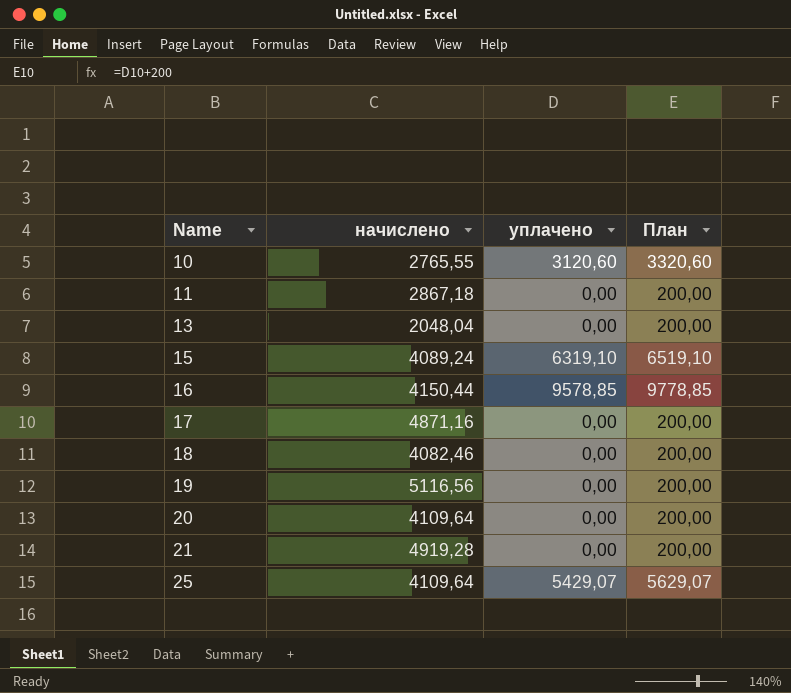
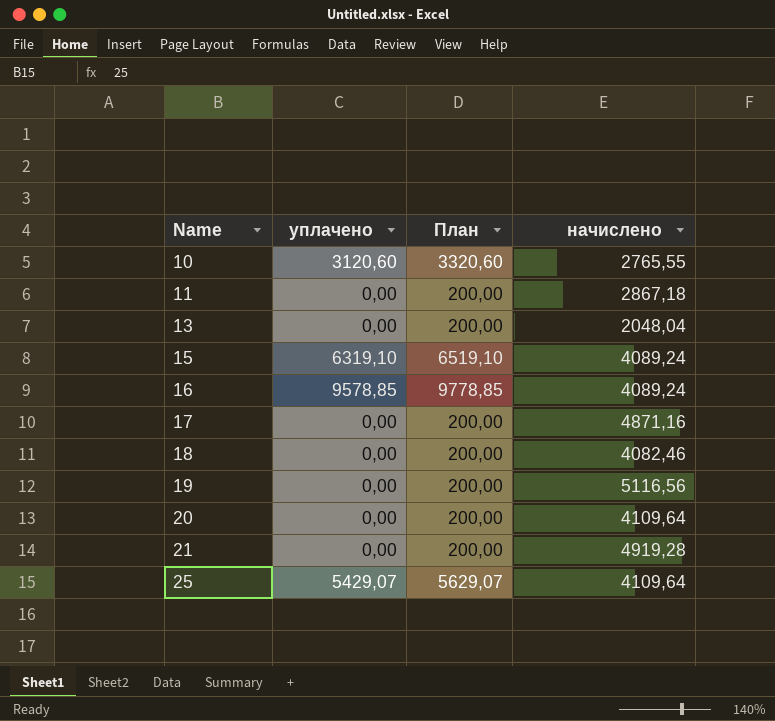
column начислено | position: 2 -> 4
16 | начислено: 4150,44 -> 4089,24

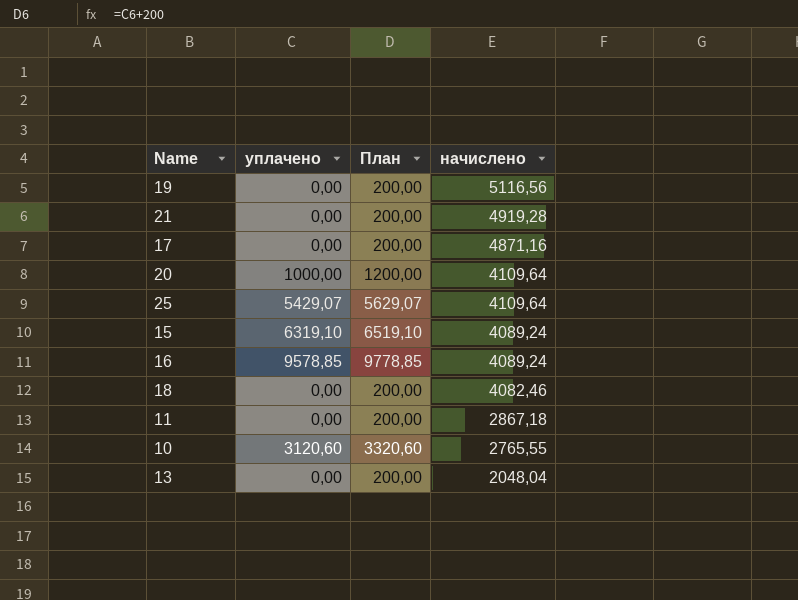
row order: Name ascending -> начислено descending
20 | уплачено: 0,00 -> 1000,00
20 | План: 200,00 -> 1200,00

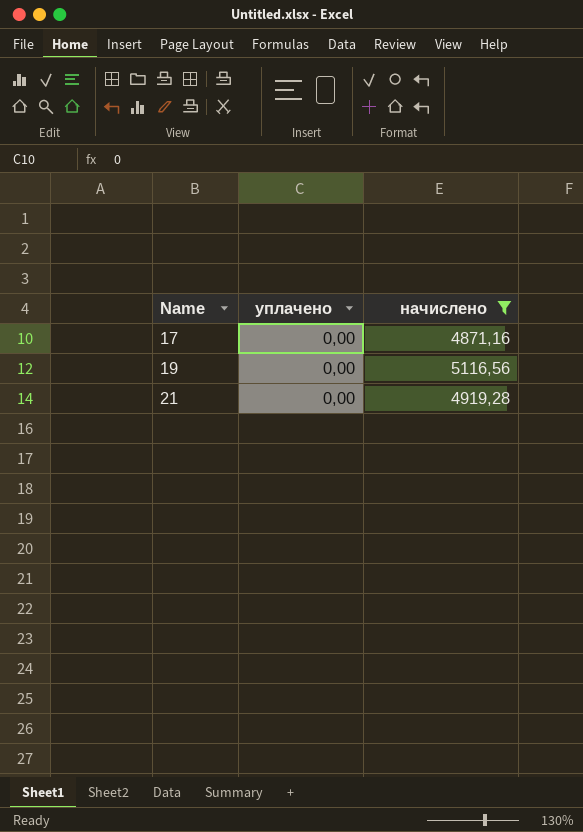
filter: none -> начислено >= 4871,16
row order: начислено descending -> Name ascending
column План | formula: [уплачено] + 200 -> none

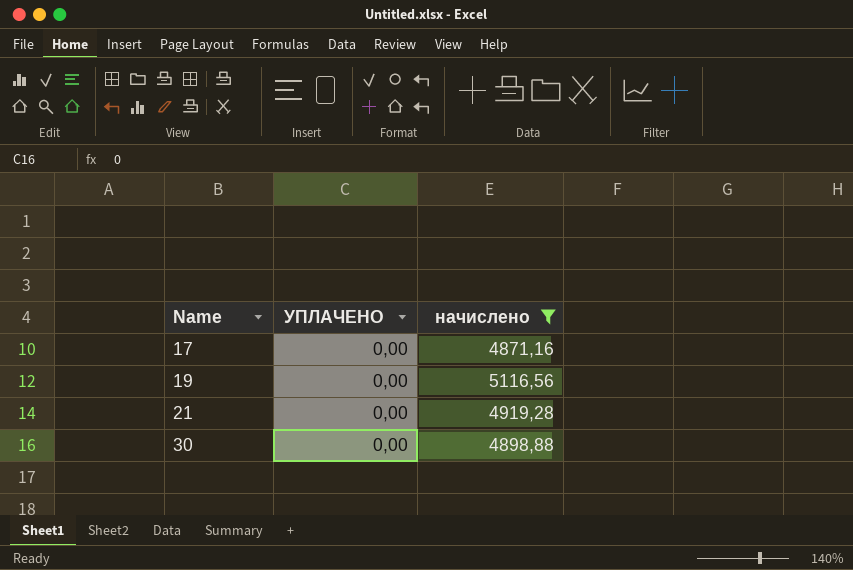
column name: уплачено -> УПЛАЧЕНО
row 30: none -> 0,00 | 4898,88

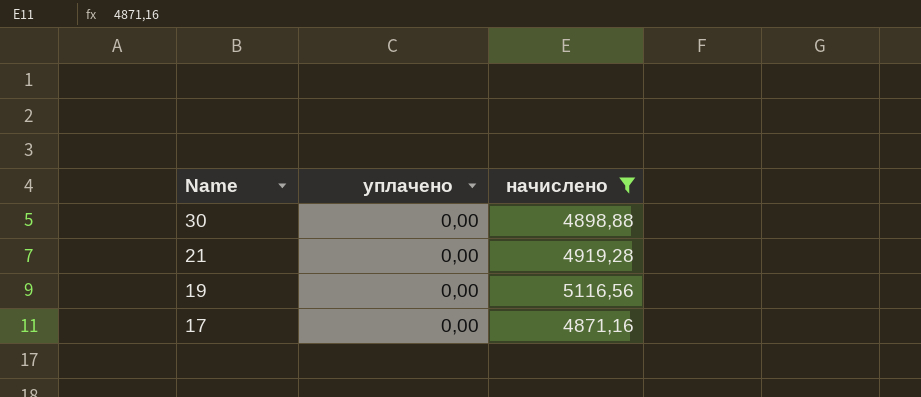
row order: Name ascending -> Name descending
column name: УПЛАЧЕНО -> уплачено

